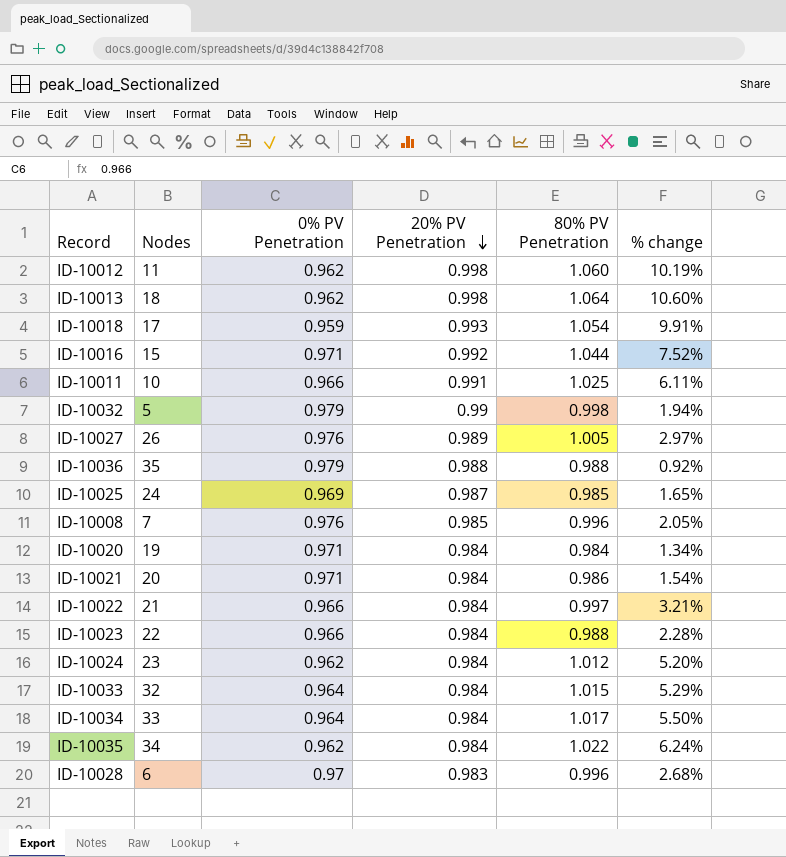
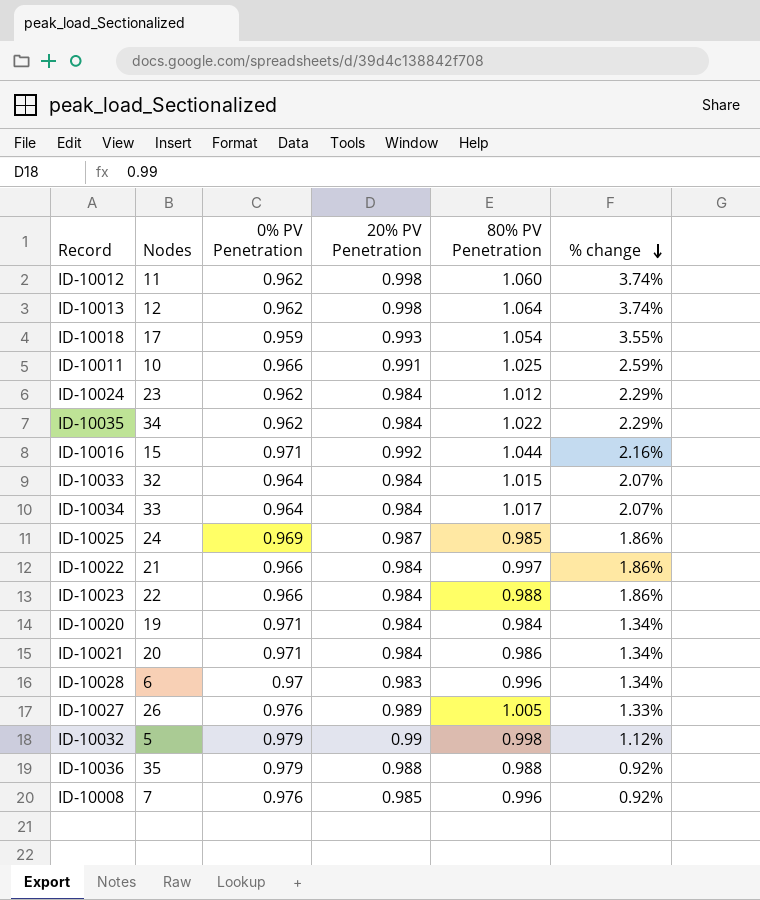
row order: 20% PV Penetration descending -> % change descending
column % change | formula: ([80% PV Penetration] - [0% PV Penetration]) / [0% PV Penetration] -> ([20% PV Penetration] - [0% PV Penetration]) / [0% PV Penetration]
ID-10013 | Nodes: 18 -> 12

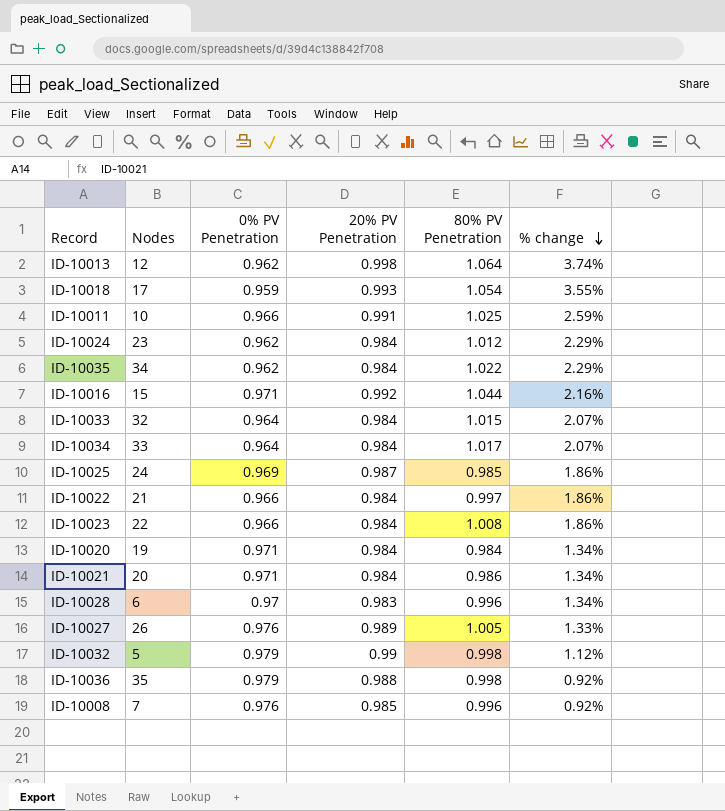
row ID-10012: 11 | 0.962 | 0.998 | 1.060 | 3.74% -> none
ID-10023 | 80% PV Penetration: 0.988 -> 1.008
ID-10036 | 80% PV Penetration: 0.988 -> 0.998

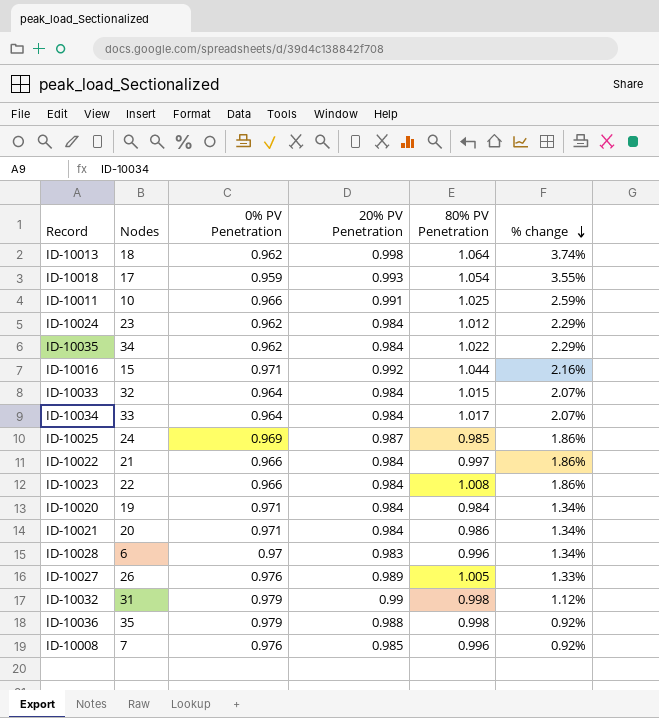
ID-10013 | Nodes: 12 -> 18
ID-10032 | Nodes: 5 -> 31

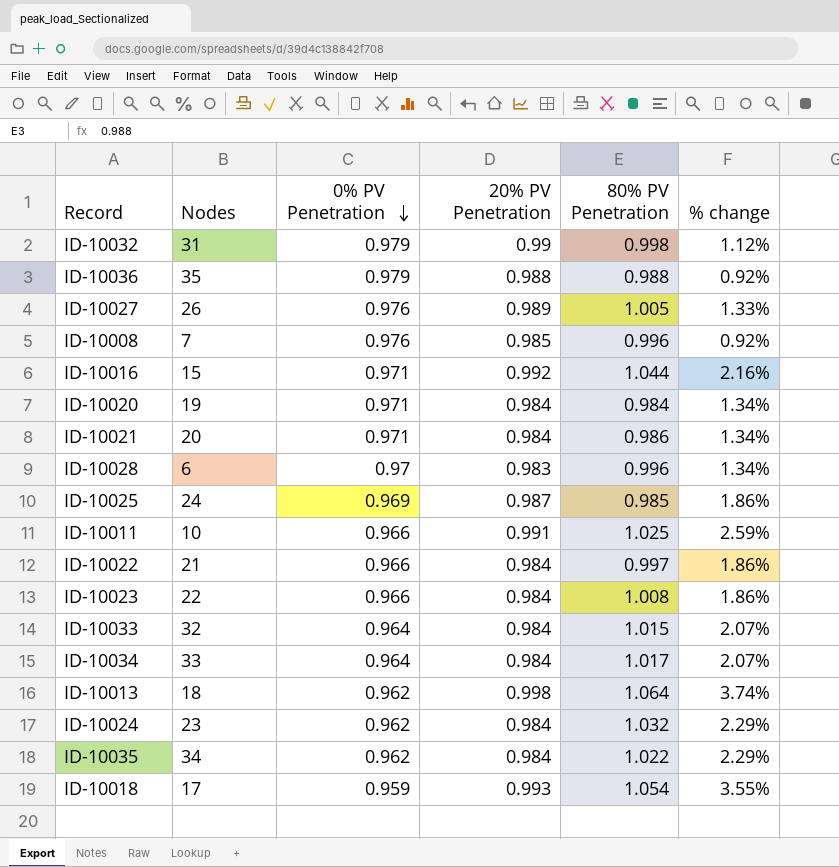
row order: % change descending -> 0% PV Penetration descending
ID-10036 | 80% PV Penetration: 0.998 -> 0.988
ID-10024 | 80% PV Penetration: 1.012 -> 1.032

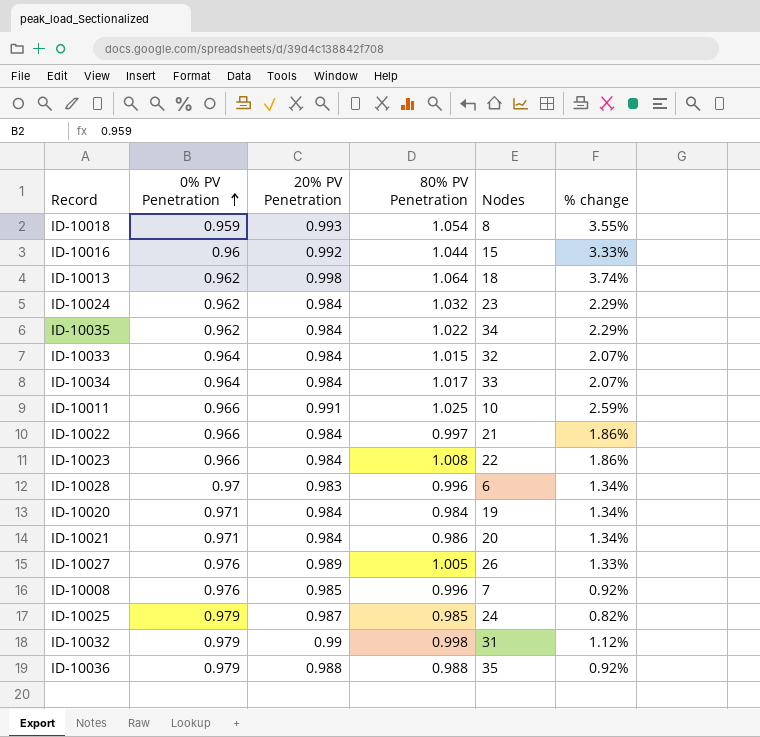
row order: 0% PV Penetration descending -> 0% PV Penetration ascending
column Nodes | position: 2 -> 5
ID-10018 | Nodes: 17 -> 8
ID-10016 | 0% PV Penetration: 0.971 -> 0.96
ID-10016 | % change: 2.16% -> 3.33%
ID-10025 | 0% PV Penetration: 0.969 -> 0.979
ID-10025 | % change: 1.86% -> 0.82%

